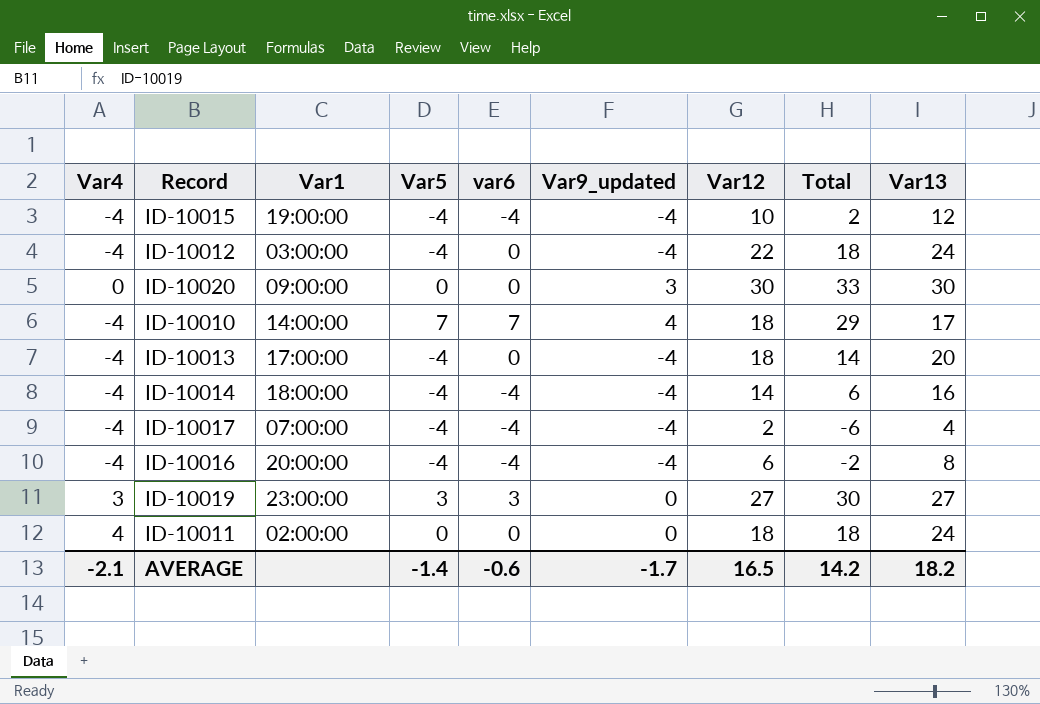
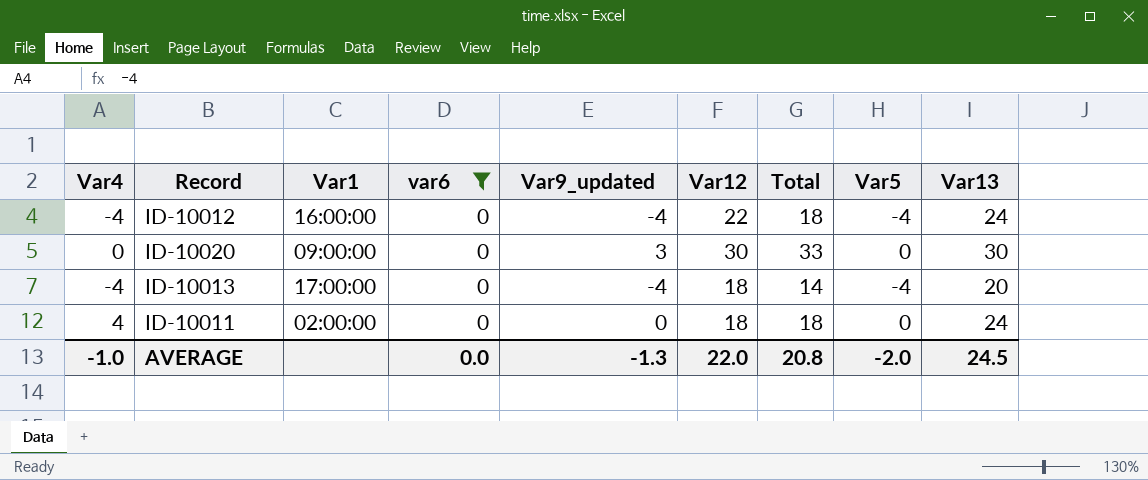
filter: none -> var6 = 0
column Var5 | position: 4 -> 8
ID-10012 | Var1: 03:00:00 -> 16:00:00
AVERAGE | Var4: -2.1 -> -1.0
AVERAGE | var6: -0.6 -> 0.0
AVERAGE | Var9_updated: -1.7 -> -1.3
AVERAGE | Var12: 16.5 -> 22.0
AVERAGE | Total: 14.2 -> 20.8
AVERAGE | Var5: -1.4 -> -2.0
AVERAGE | Var13: 18.2 -> 24.5

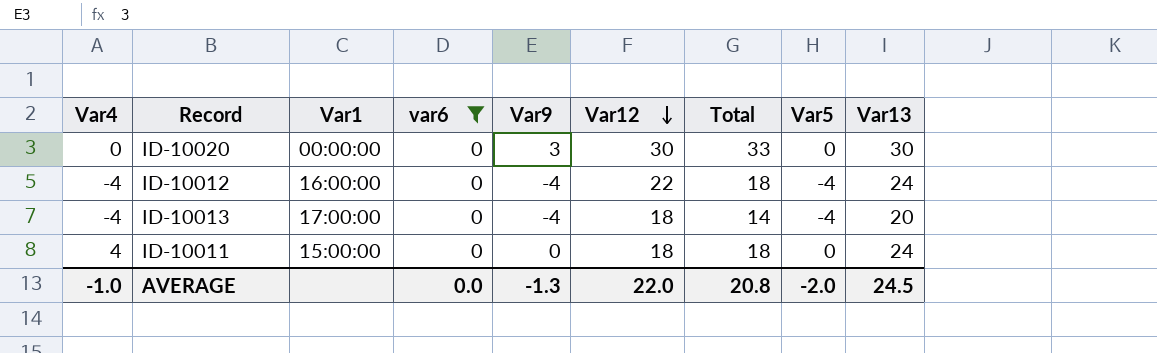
row order: none -> Var12 descending
column name: Var9_updated -> Var9
ID-10020 | Var1: 09:00:00 -> 00:00:00
ID-10011 | Var1: 02:00:00 -> 15:00:00

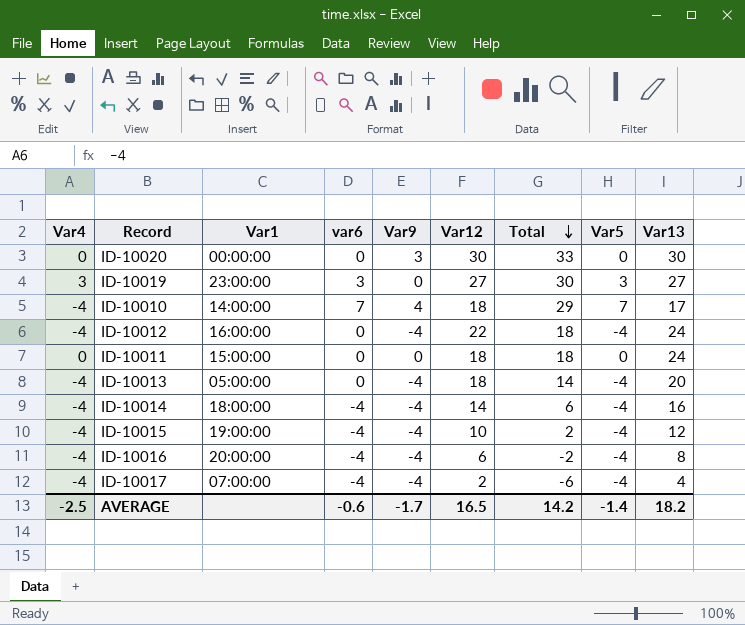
filter: var6 = 0 -> none
row order: Var12 descending -> Total descending
ID-10011 | Var4: 4 -> 0
ID-10013 | Var1: 17:00:00 -> 05:00:00
AVERAGE | Var4: -1.0 -> -2.5
AVERAGE | var6: 0.0 -> -0.6
AVERAGE | Var9: -1.3 -> -1.7
AVERAGE | Var12: 22.0 -> 16.5
AVERAGE | Total: 20.8 -> 14.2
AVERAGE | Var5: -2.0 -> -1.4
AVERAGE | Var13: 24.5 -> 18.2

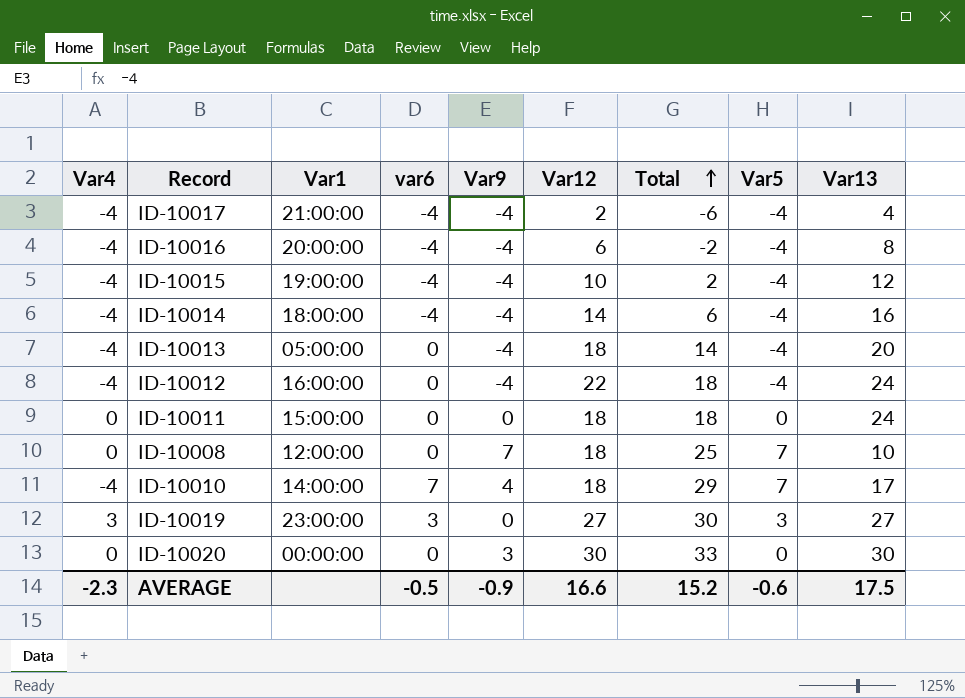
row order: Total descending -> Total ascending
ID-10017 | Var1: 07:00:00 -> 21:00:00
row ID-10008: none -> 0 | 12:00:00 | 0 | 7 | 18 | 25 | 7 | 10
AVERAGE | Var4: -2.5 -> -2.3
AVERAGE | var6: -0.6 -> -0.5
AVERAGE | Var9: -1.7 -> -0.9
AVERAGE | Var12: 16.5 -> 16.6
AVERAGE | Total: 14.2 -> 15.2
AVERAGE | Var5: -1.4 -> -0.6
AVERAGE | Var13: 18.2 -> 17.5

